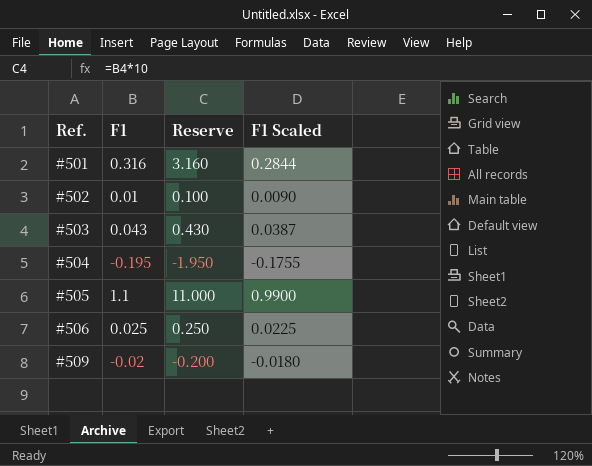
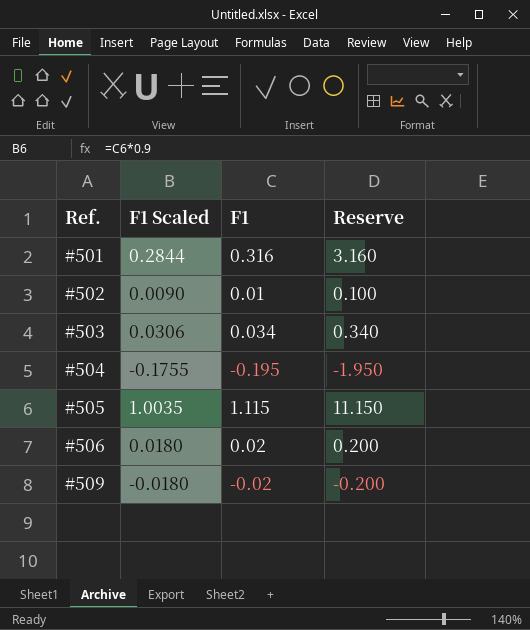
column F1 Scaled | position: 4 -> 2
#503 | F1 Scaled: 0.0387 -> 0.0306
#503 | F1: 0.043 -> 0.034
#503 | Reserve: 0.430 -> 0.340
#505 | F1 Scaled: 0.9900 -> 1.0035
#505 | F1: 1.1 -> 1.115
#505 | Reserve: 11.000 -> 11.150
#506 | F1 Scaled: 0.0225 -> 0.0180
#506 | F1: 0.025 -> 0.02
#506 | Reserve: 0.250 -> 0.200

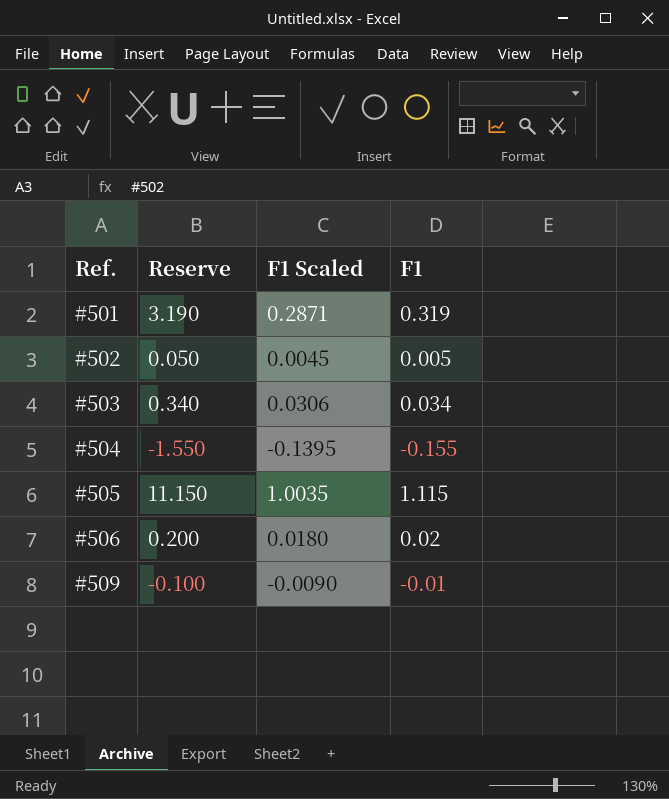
column Reserve | position: 4 -> 2
#501 | Reserve: 3.160 -> 3.190
#501 | F1 Scaled: 0.2844 -> 0.2871
#501 | F1: 0.316 -> 0.319
#502 | Reserve: 0.100 -> 0.050
#502 | F1 Scaled: 0.0090 -> 0.0045
#502 | F1: 0.01 -> 0.005
#504 | Reserve: -1.950 -> -1.550
#504 | F1 Scaled: -0.1755 -> -0.1395
#504 | F1: -0.195 -> -0.155
#509 | Reserve: -0.200 -> -0.100
#509 | F1 Scaled: -0.0180 -> -0.0090
#509 | F1: -0.02 -> -0.01

